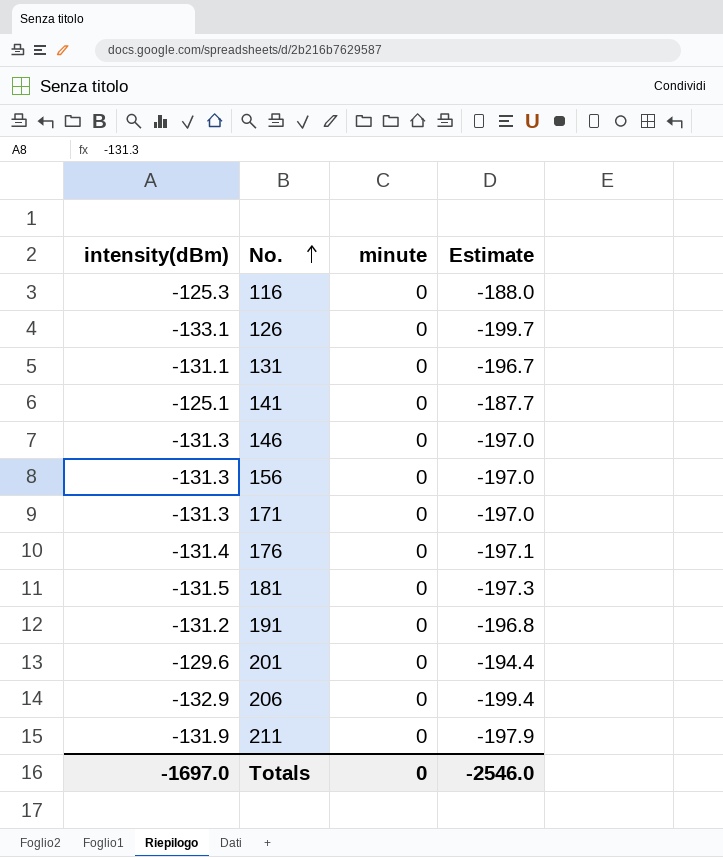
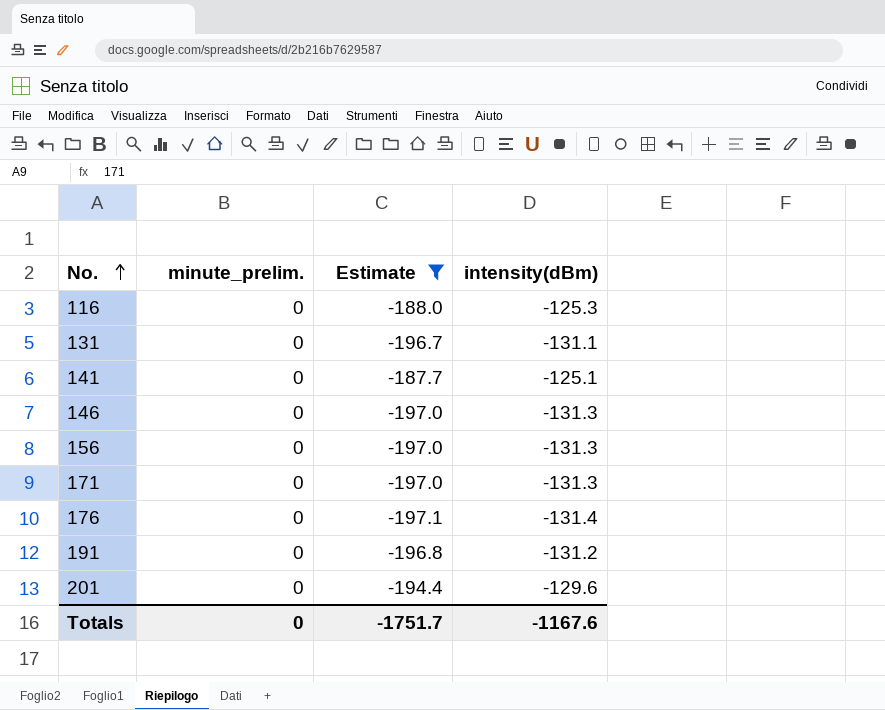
filter: none -> Estimate >= -197.1
column name: minute -> minute_prelim.
column intensity(dBm) | position: 1 -> 4
Totals | Estimate: -2546.0 -> -1751.7
Totals | intensity(dBm): -1697.0 -> -1167.6

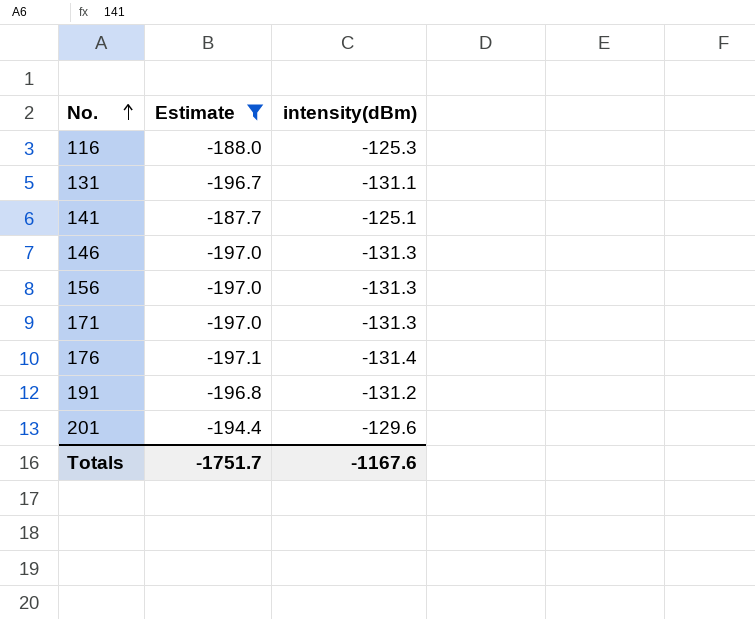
column minute_prelim. | position: 2 -> none

